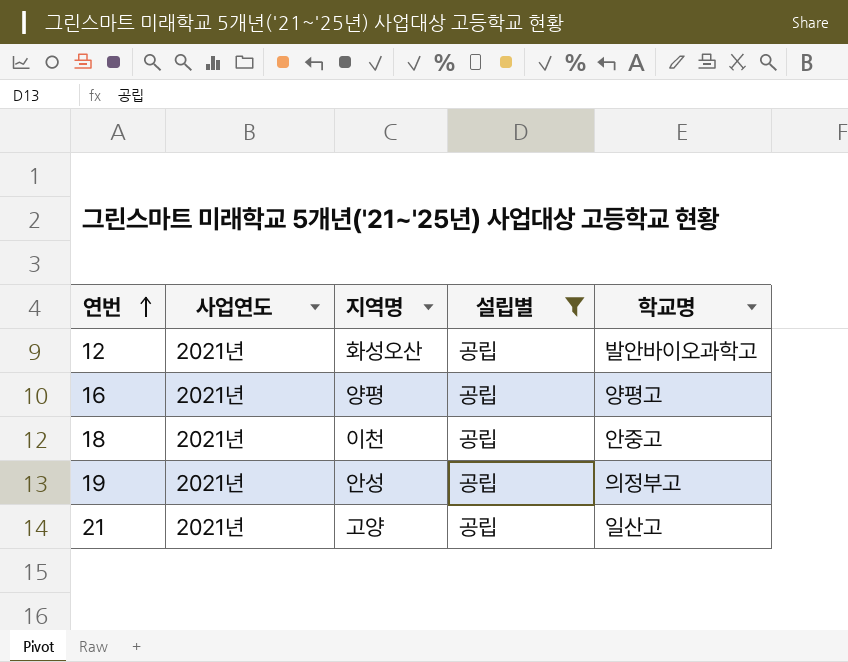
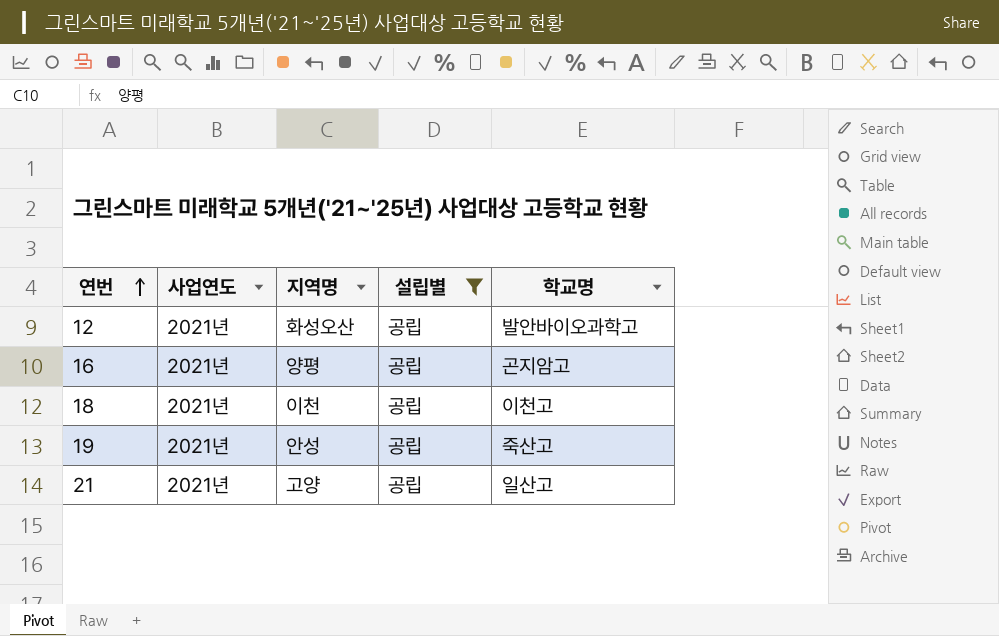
16 | 학교명: 양평고 -> 곤지암고
18 | 학교명: 안중고 -> 이천고
19 | 학교명: 의정부고 -> 죽산고

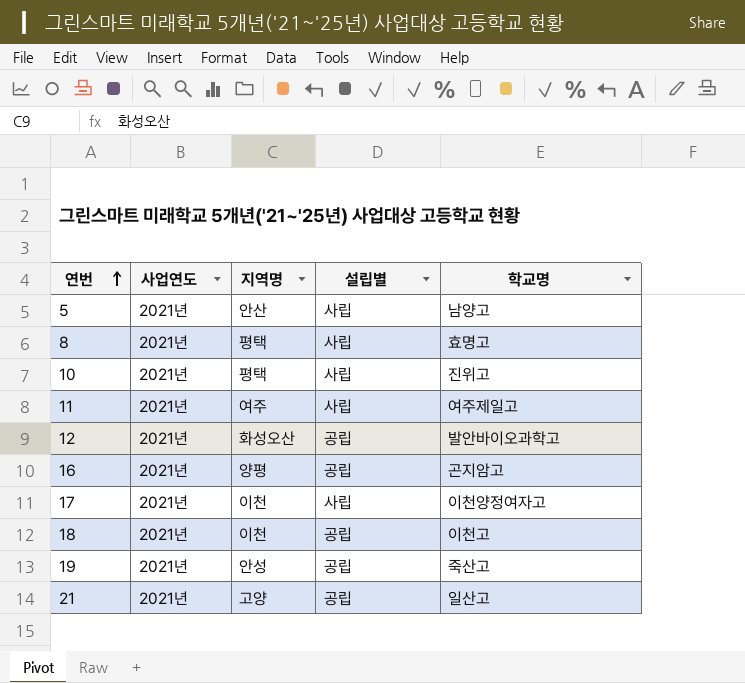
filter: 설립별 = 공립 -> none

